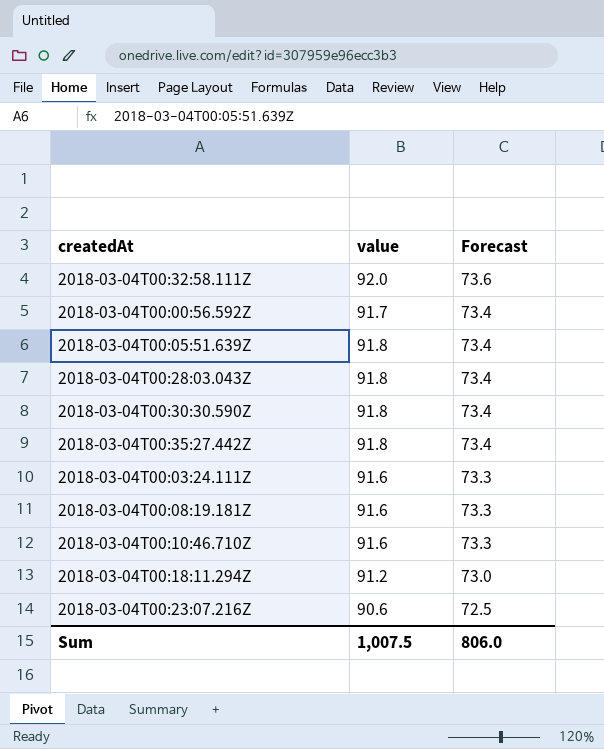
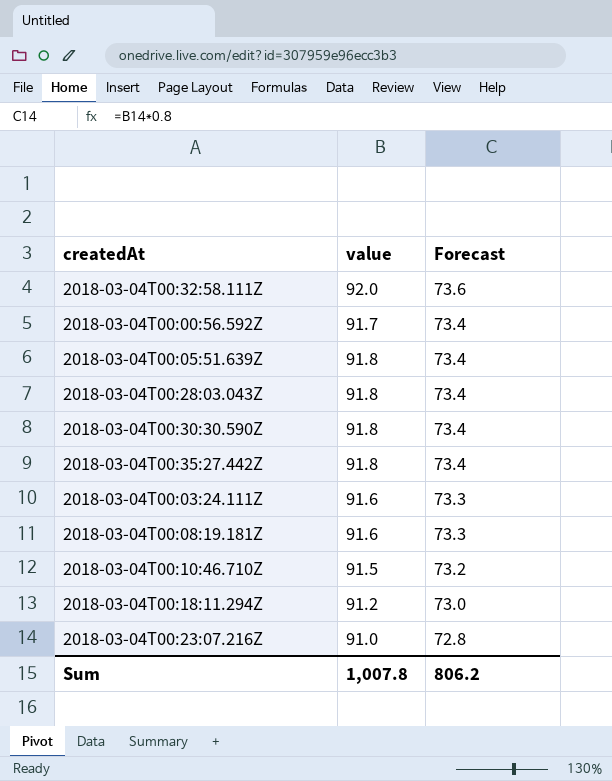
2018-03-04T00:10:46.710Z | value: 91.6 -> 91.5
2018-03-04T00:10:46.710Z | Forecast: 73.3 -> 73.2
2018-03-04T00:23:07.216Z | value: 90.6 -> 91.0
2018-03-04T00:23:07.216Z | Forecast: 72.5 -> 72.8
Sum | value: 1,007.5 -> 1,007.8
Sum | Forecast: 806.0 -> 806.2

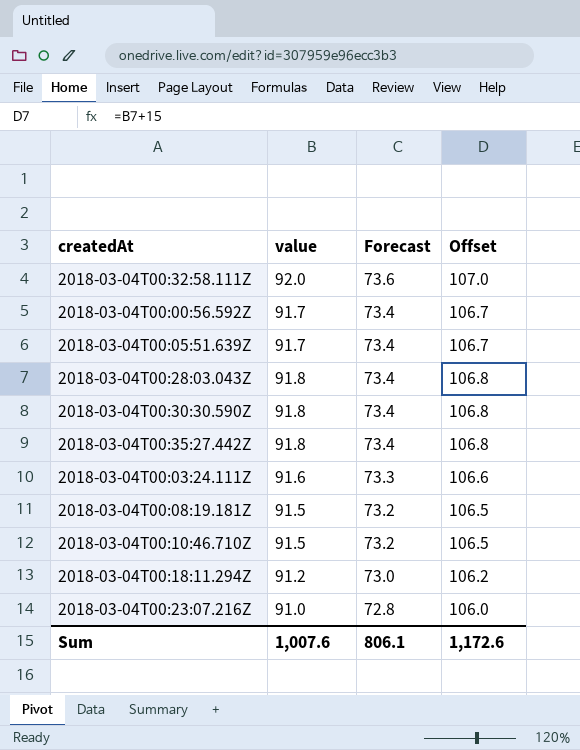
column Offset | formula: none -> [value] + 15
2018-03-04T00:05:51.639Z | value: 91.8 -> 91.7
2018-03-04T00:08:19.181Z | value: 91.6 -> 91.5
2018-03-04T00:08:19.181Z | Forecast: 73.3 -> 73.2
Sum | value: 1,007.8 -> 1,007.6
Sum | Forecast: 806.2 -> 806.1

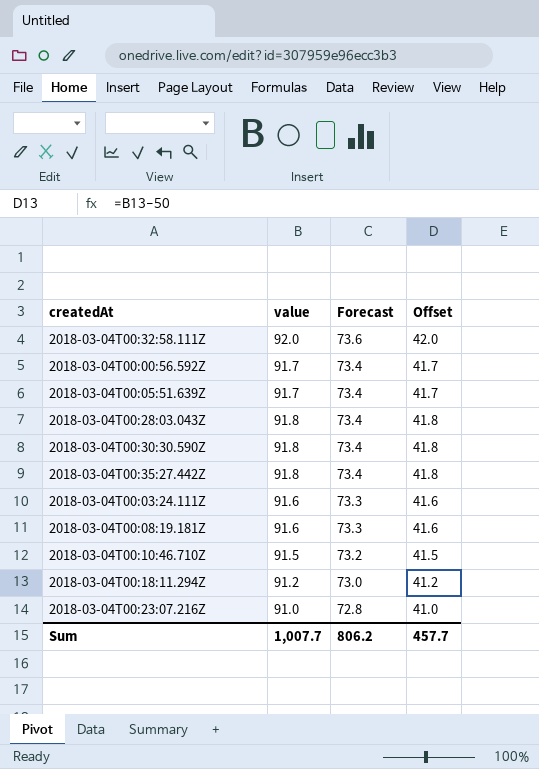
column Offset | formula: [value] + 15 -> [value] - 50
2018-03-04T00:08:19.181Z | value: 91.5 -> 91.6
2018-03-04T00:08:19.181Z | Forecast: 73.2 -> 73.3
Sum | value: 1,007.6 -> 1,007.7
Sum | Forecast: 806.1 -> 806.2
Sum | Offset: 1,172.6 -> 457.7

